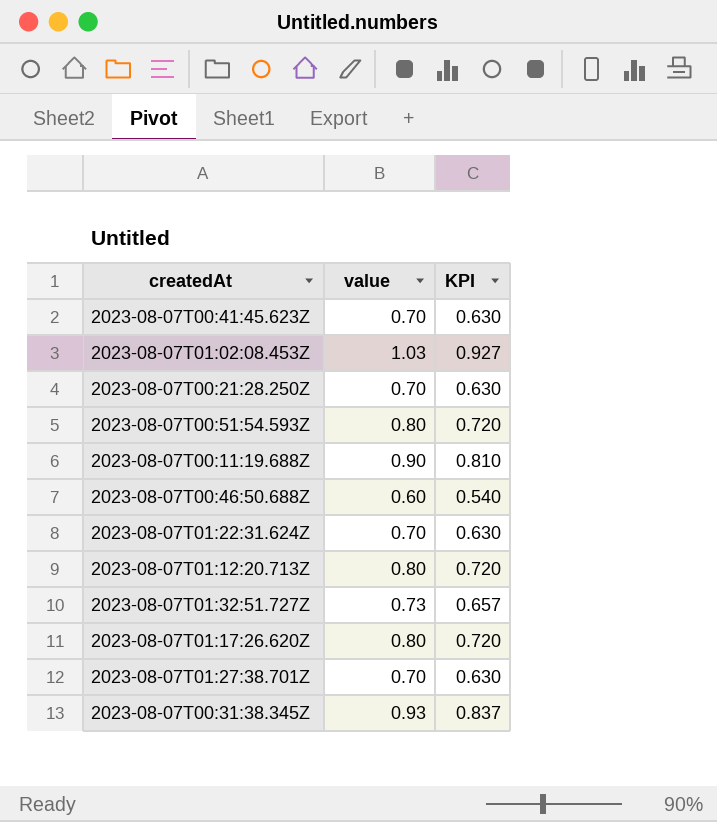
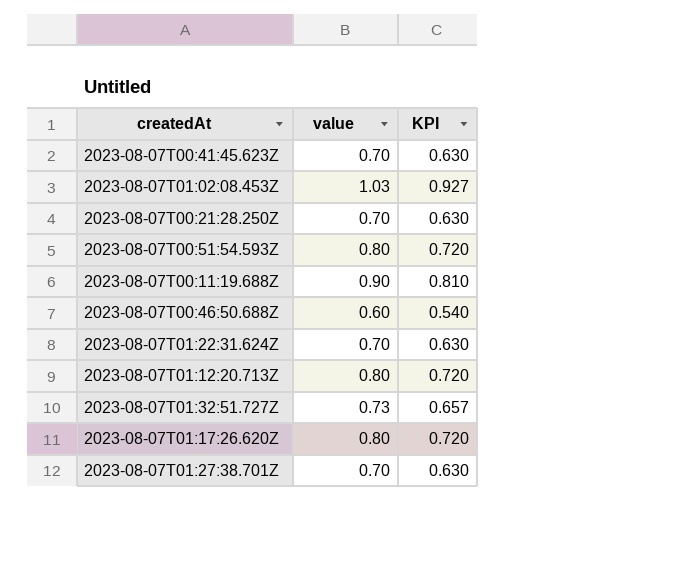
row 2023-08-07T00:31:38.345Z: 0.93 | 0.837 -> none

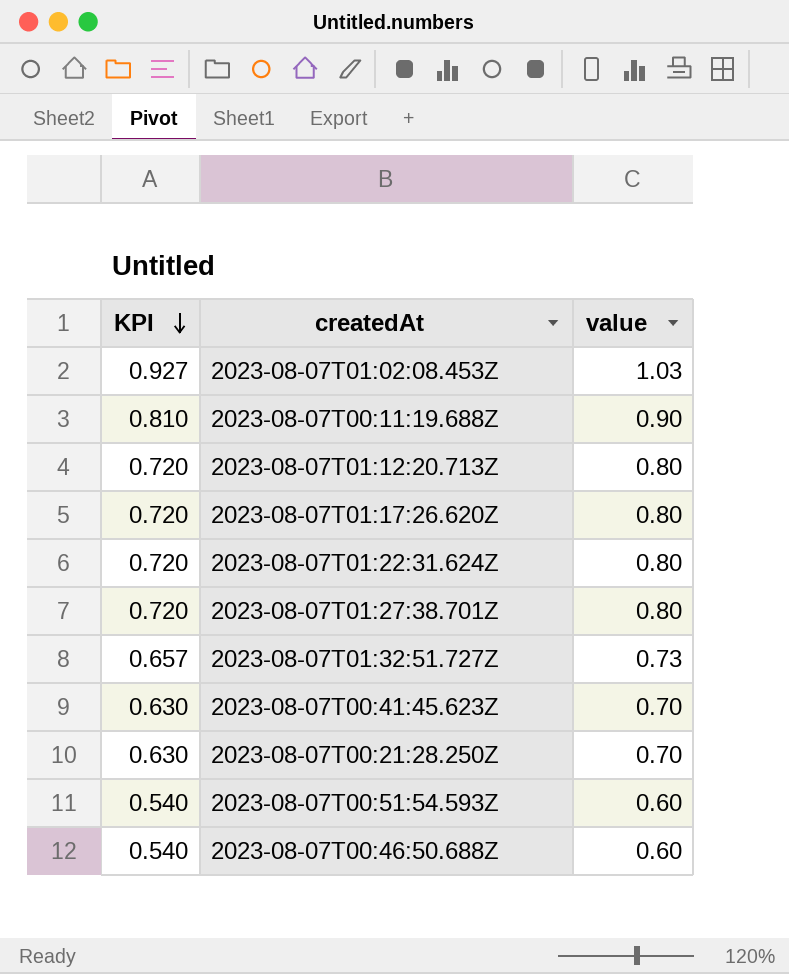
row order: none -> KPI descending
column KPI | position: 3 -> 1
2023-08-07T01:22:31.624Z | KPI: 0.630 -> 0.720
2023-08-07T01:22:31.624Z | value: 0.70 -> 0.80
2023-08-07T01:27:38.701Z | KPI: 0.630 -> 0.720
2023-08-07T01:27:38.701Z | value: 0.70 -> 0.80
2023-08-07T00:51:54.593Z | KPI: 0.720 -> 0.540
2023-08-07T00:51:54.593Z | value: 0.80 -> 0.60

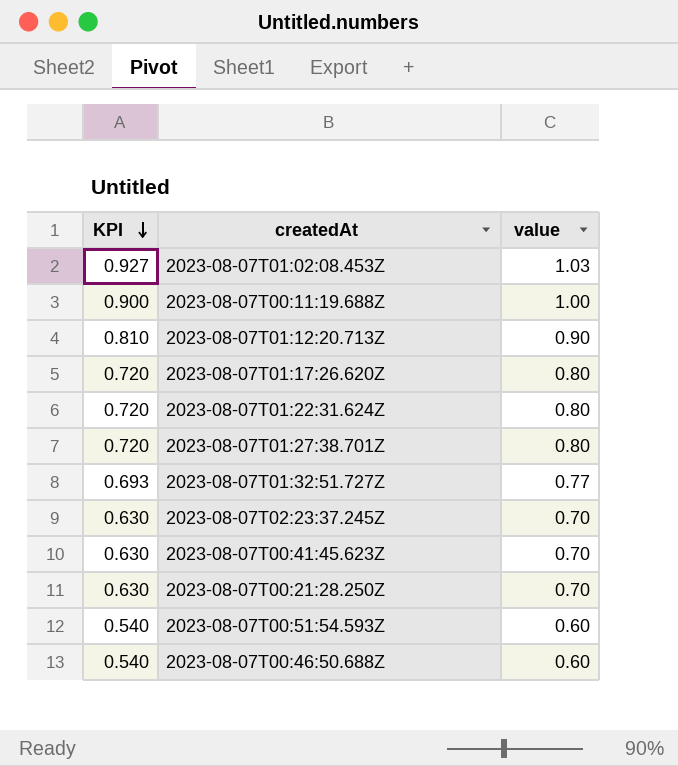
2023-08-07T00:11:19.688Z | KPI: 0.810 -> 0.900
2023-08-07T00:11:19.688Z | value: 0.90 -> 1.00
2023-08-07T01:12:20.713Z | KPI: 0.720 -> 0.810
2023-08-07T01:12:20.713Z | value: 0.80 -> 0.90
2023-08-07T01:32:51.727Z | KPI: 0.657 -> 0.693
2023-08-07T01:32:51.727Z | value: 0.73 -> 0.77
row 2023-08-07T02:23:37.245Z: none -> 0.630 | 0.70

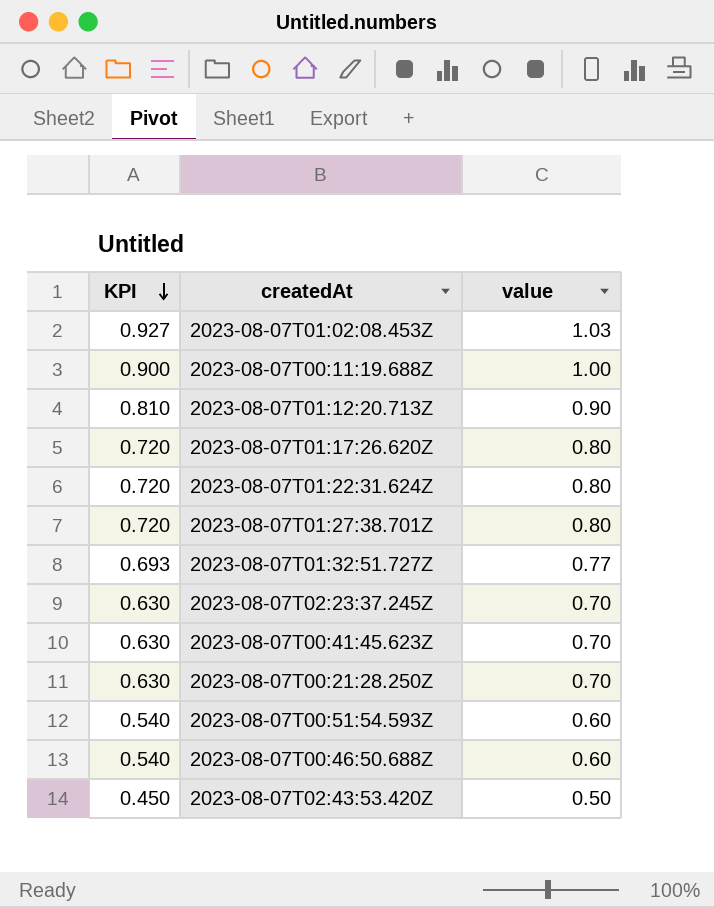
row 2023-08-07T02:43:53.420Z: none -> 0.450 | 0.50

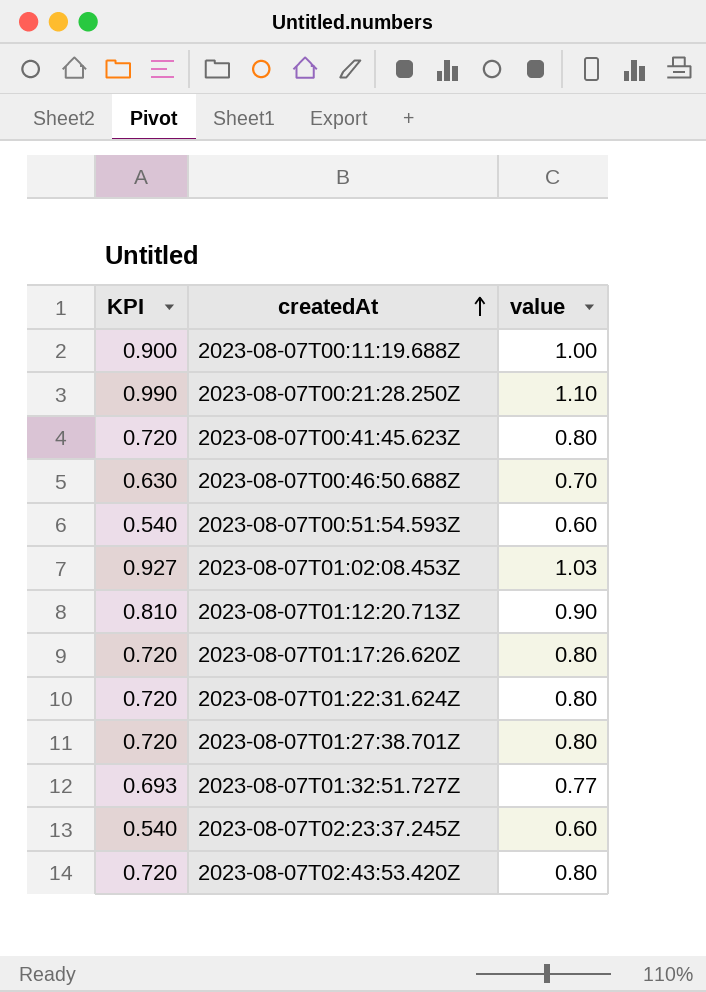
row order: KPI descending -> createdAt ascending
2023-08-07T00:21:28.250Z | KPI: 0.630 -> 0.990
2023-08-07T00:21:28.250Z | value: 0.70 -> 1.10
2023-08-07T00:41:45.623Z | KPI: 0.630 -> 0.720
2023-08-07T00:41:45.623Z | value: 0.70 -> 0.80
2023-08-07T00:46:50.688Z | KPI: 0.540 -> 0.630
2023-08-07T00:46:50.688Z | value: 0.60 -> 0.70
2023-08-07T02:23:37.245Z | KPI: 0.630 -> 0.540
2023-08-07T02:23:37.245Z | value: 0.70 -> 0.60
2023-08-07T02:43:53.420Z | KPI: 0.450 -> 0.720
2023-08-07T02:43:53.420Z | value: 0.50 -> 0.80

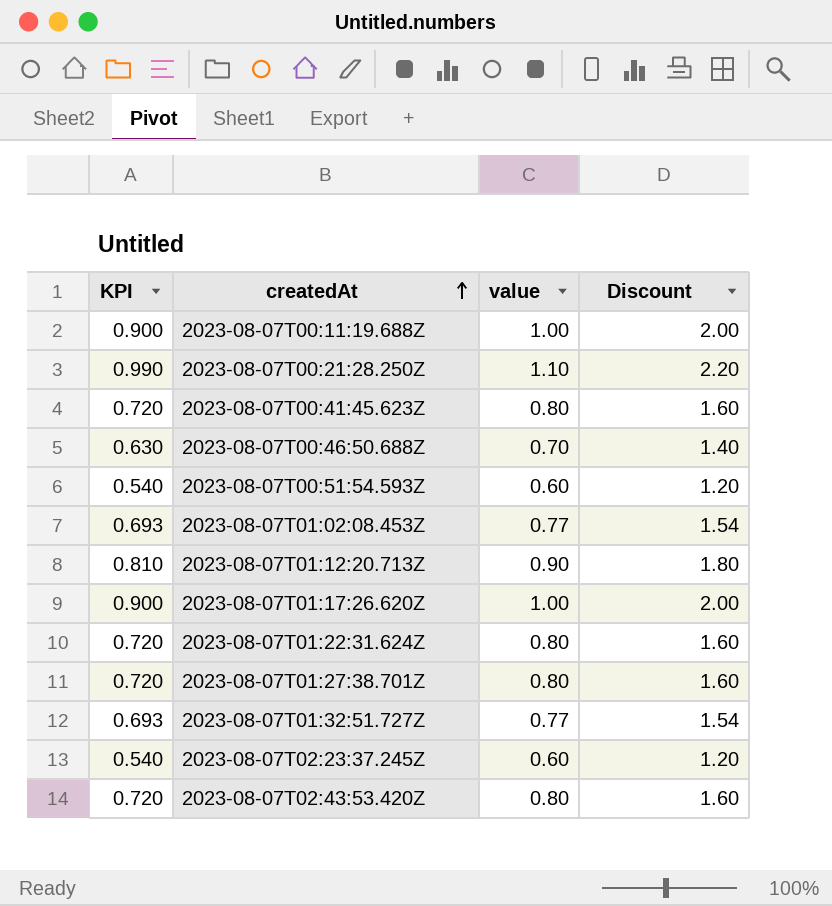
column Discount | formula: none -> [value] * 2
2023-08-07T01:02:08.453Z | KPI: 0.927 -> 0.693
2023-08-07T01:02:08.453Z | value: 1.03 -> 0.77
2023-08-07T01:17:26.620Z | KPI: 0.720 -> 0.900
2023-08-07T01:17:26.620Z | value: 0.80 -> 1.00

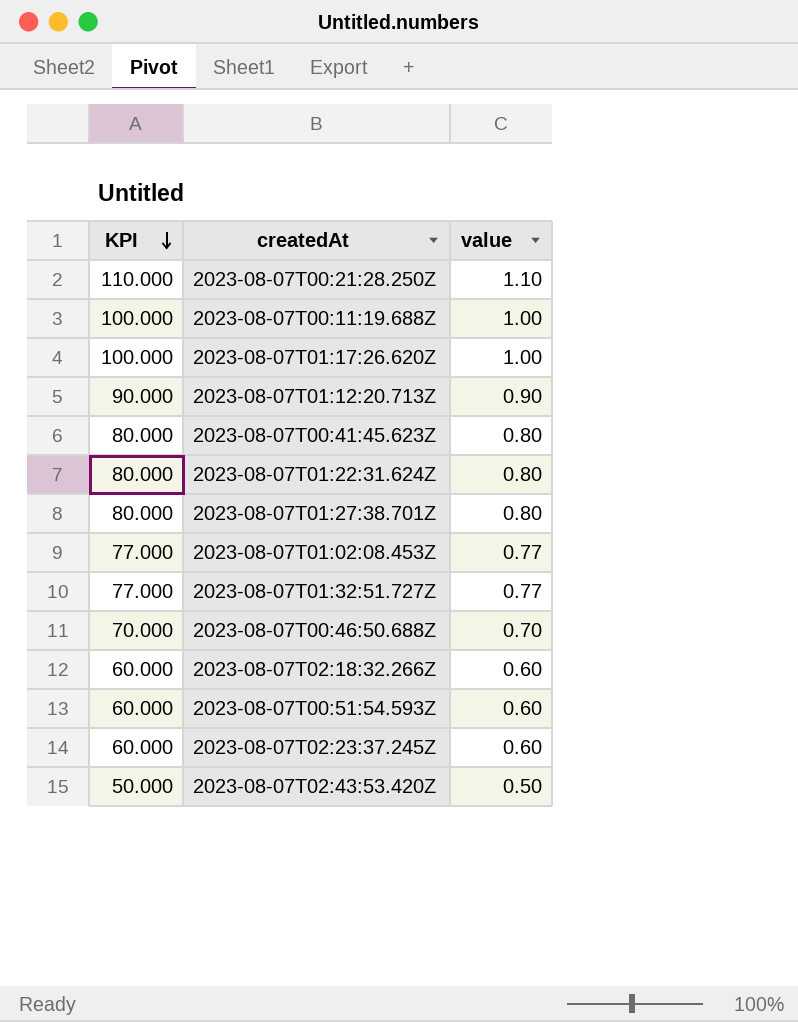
row order: createdAt ascending -> KPI descending
column Discount | formula: [value] * 2 -> none
column KPI | formula: [value] * 0.9 -> [value] * 100
row 2023-08-07T02:18:32.266Z: none -> 60.000 | 0.60
2023-08-07T02:43:53.420Z | value: 0.80 -> 0.50

